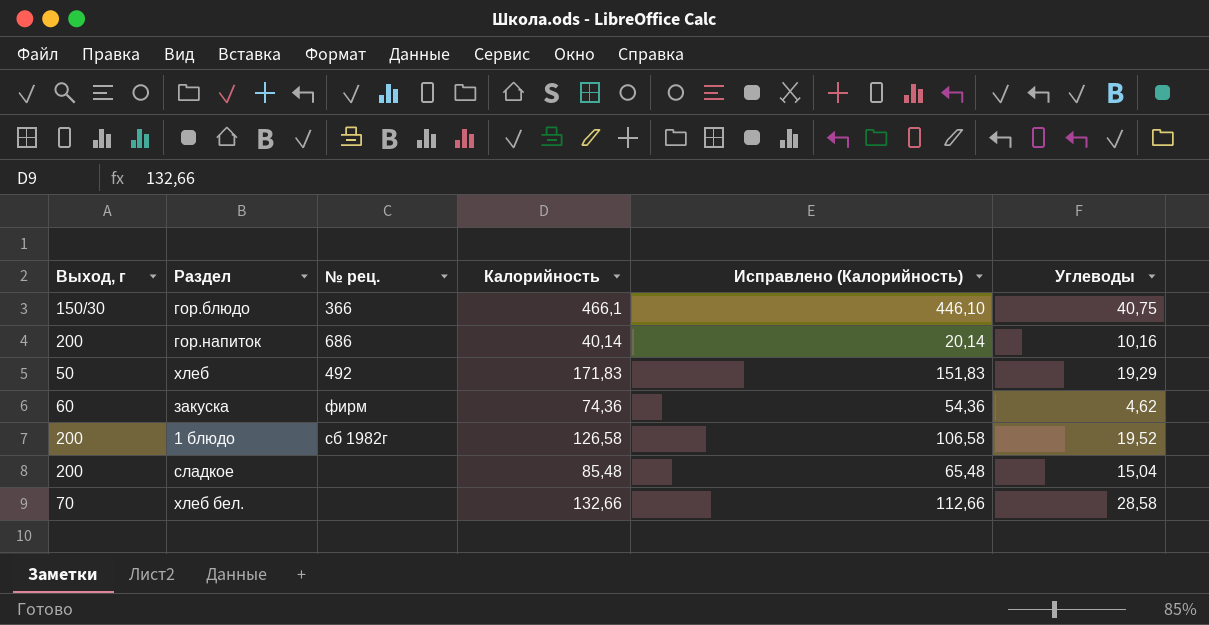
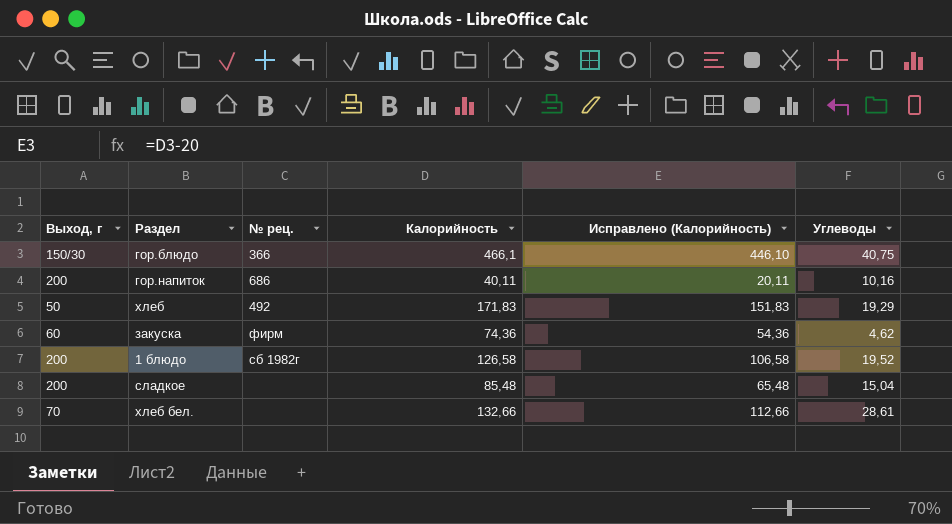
гор.напиток | Калорийность: 40,14 -> 40,11
гор.напиток | Исправлено (Калорийность): 20,14 -> 20,11
хлеб бел. | Углеводы: 28,58 -> 28,61

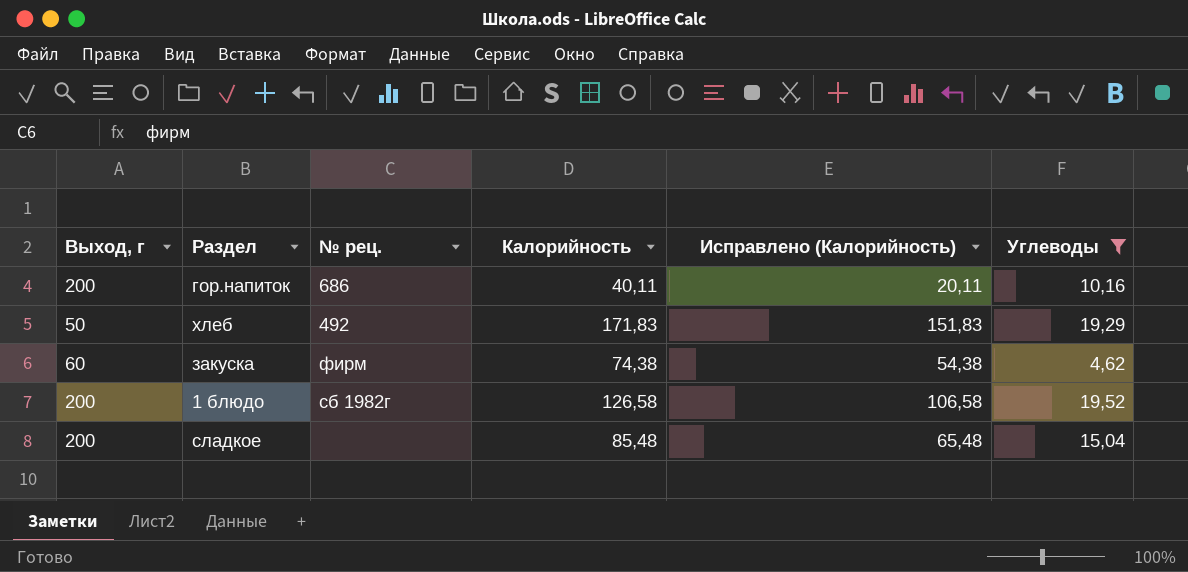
filter: none -> Углеводы <= 19,52
закуска | Калорийность: 74,36 -> 74,38
закуска | Исправлено (Калорийность): 54,36 -> 54,38

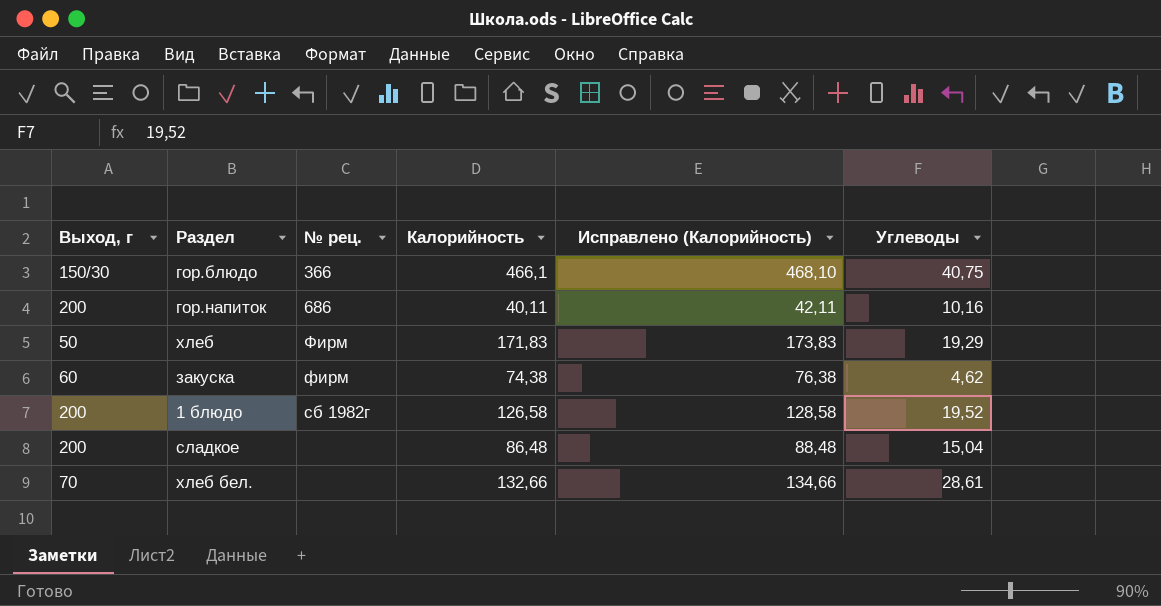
filter: Углеводы <= 19,52 -> none
column Исправлено (Калорийность) | formula: [Калорийность] - 20 -> [Калорийность] + 2
хлеб | № рец.: 492 -> Фирм
сладкое | Калорийность: 85,48 -> 86,48

